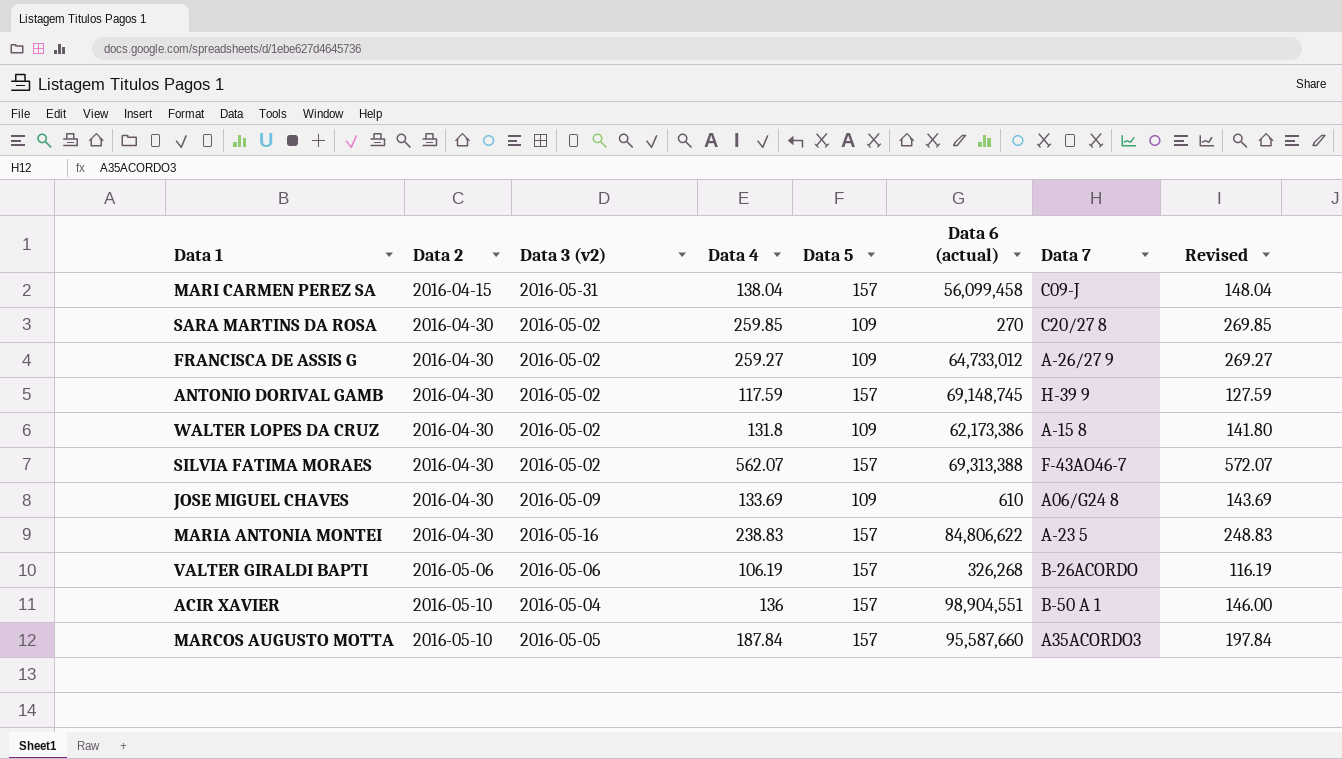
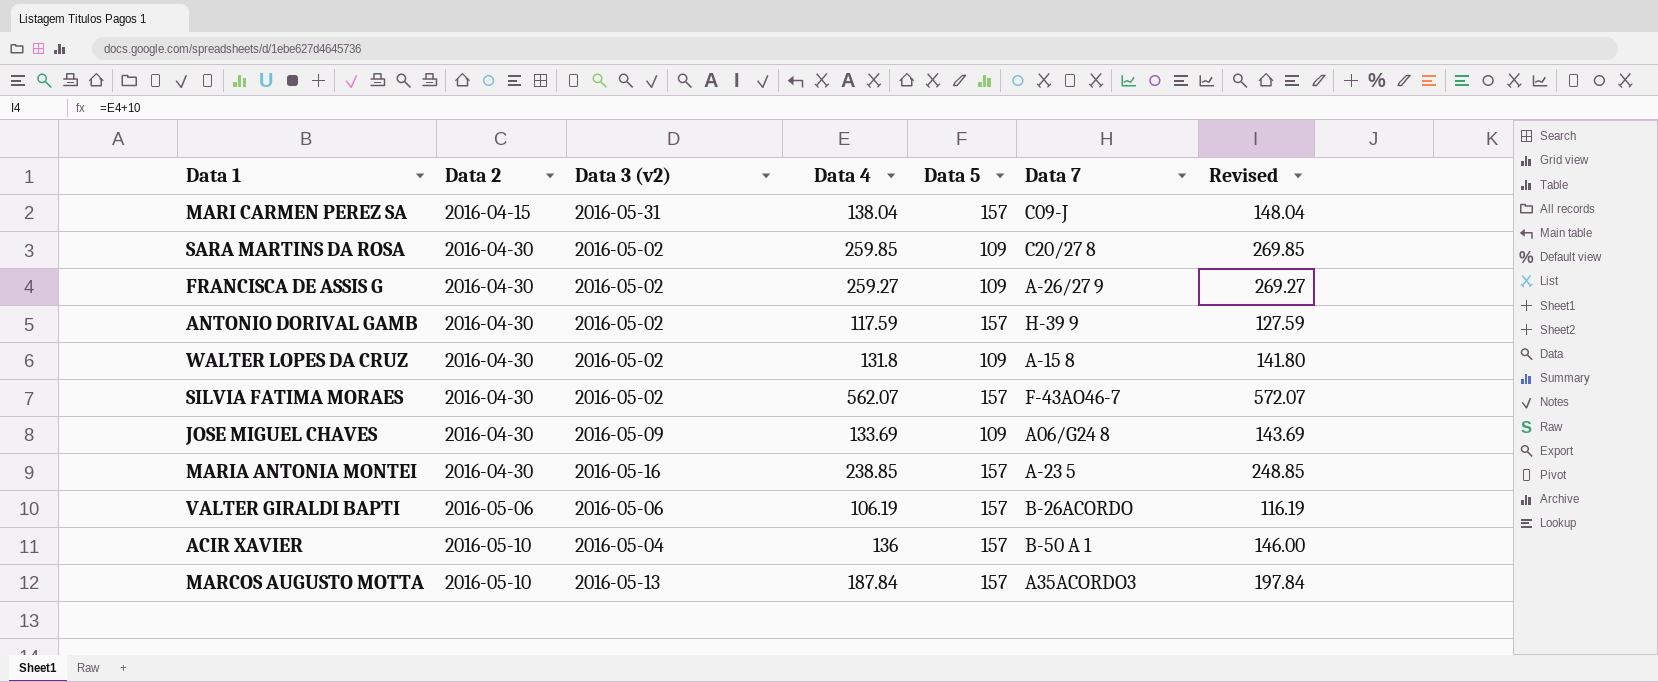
column Data 6 (actual) | position: 6 -> none
MARIA ANTONIA MONTEI | Data 4: 238.83 -> 238.85
MARIA ANTONIA MONTEI | Revised: 248.83 -> 248.85
MARCOS AUGUSTO MOTTA | Data 3 (v2): 2016-05-05 -> 2016-05-13

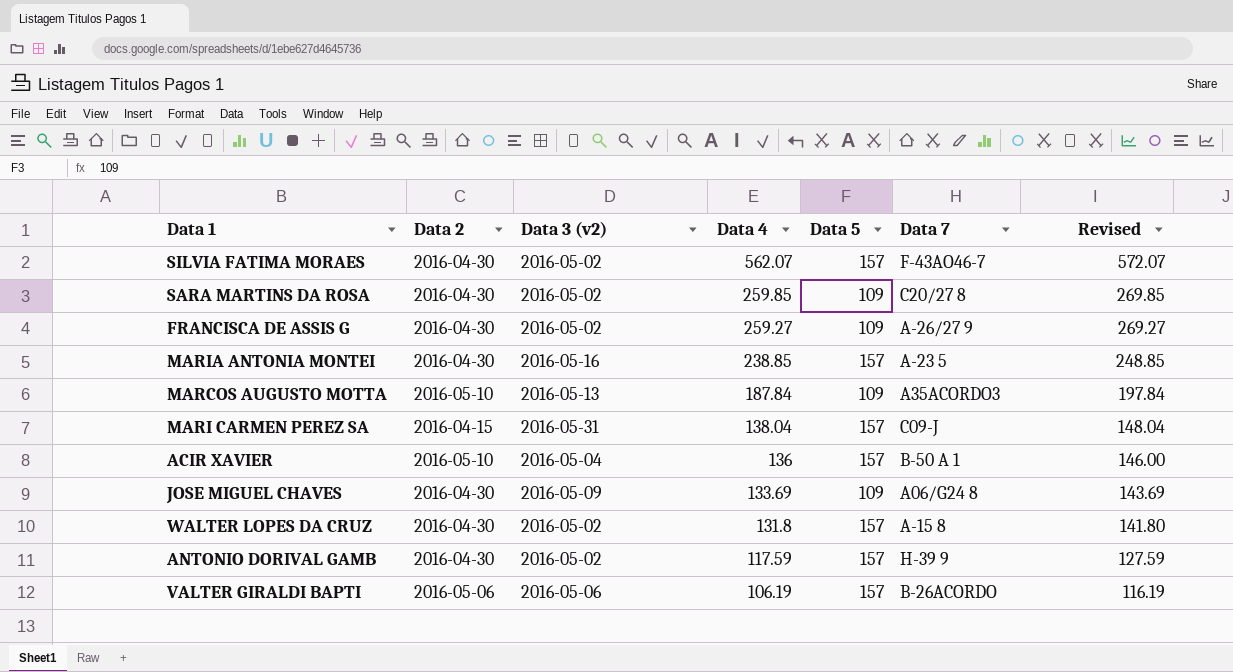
row order: Data 2 ascending -> Data 4 descending
MARCOS AUGUSTO MOTTA | Data 5: 157 -> 109
WALTER LOPES DA CRUZ | Data 5: 109 -> 157

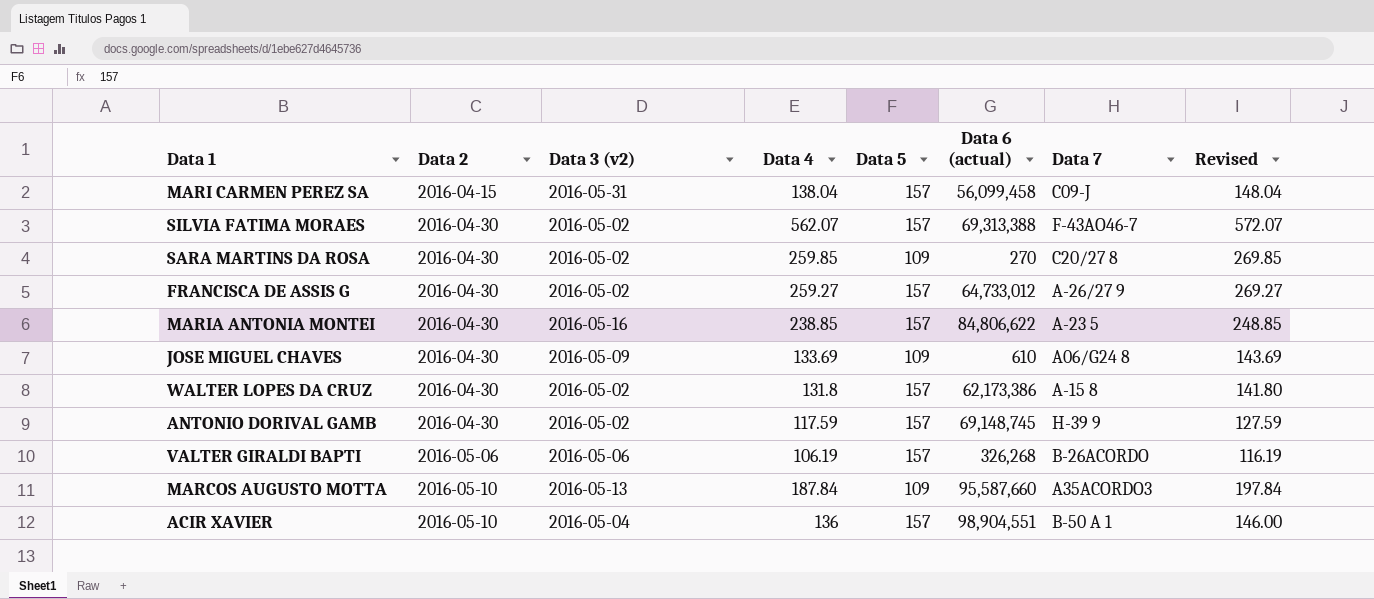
row order: Data 4 descending -> Data 2 ascending
column Data 6 (actual) | position: none -> 6
FRANCISCA DE ASSIS G | Data 5: 109 -> 157

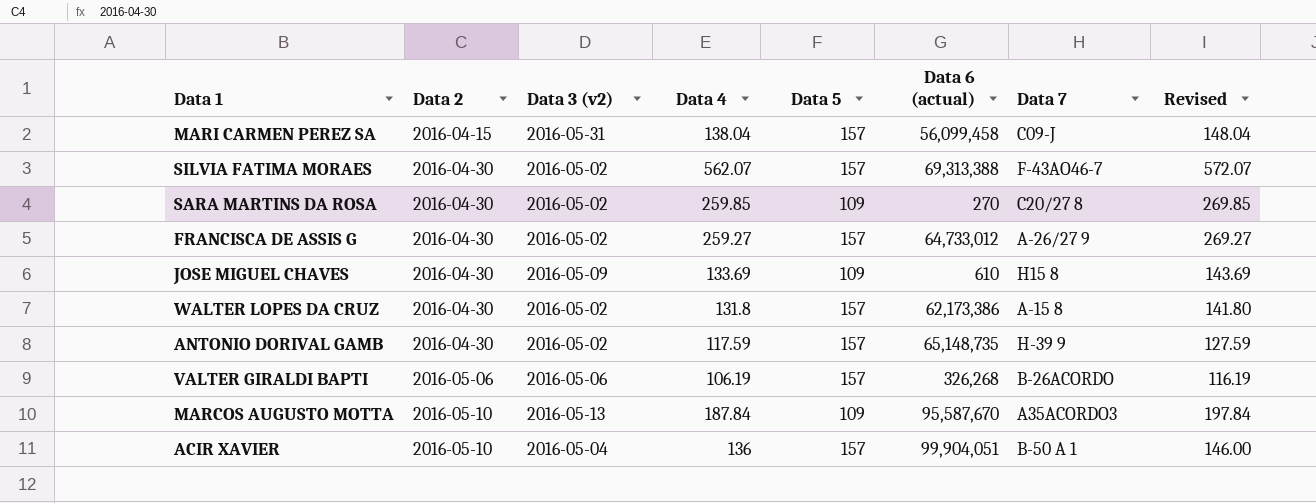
row MARIA ANTONIA MONTEI: 2016-04-30 | 2016-05-16 | 238.85 | 157 | 84,806,622 | A-23 5 | 248.85 -> none
JOSE MIGUEL CHAVES | Data 7: A06/G24 8 -> H15 8
ANTONIO DORIVAL GAMB | Data 6 (actual): 69,148,745 -> 65,148,735
MARCOS AUGUSTO MOTTA | Data 6 (actual): 95,587,660 -> 95,587,670
ACIR XAVIER | Data 6 (actual): 98,904,551 -> 99,904,051

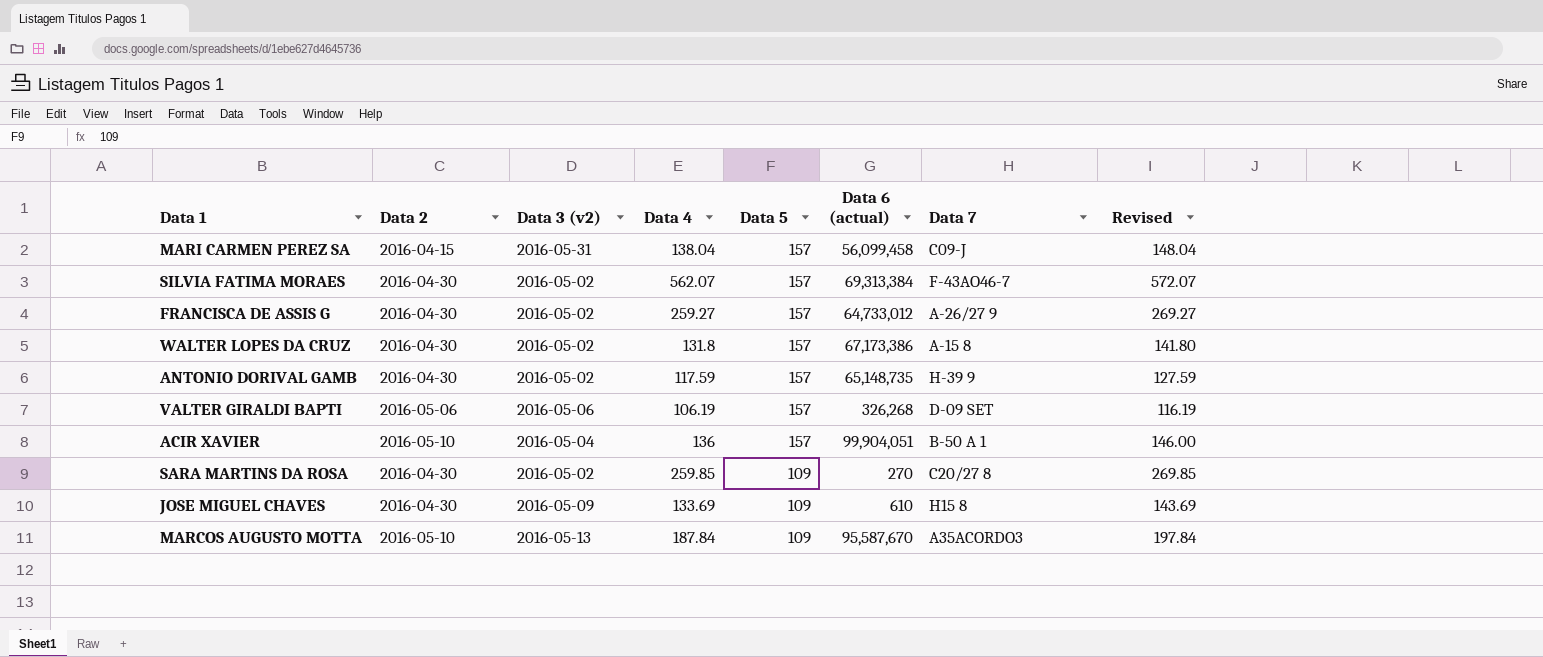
row order: Data 2 ascending -> Data 5 descending
SILVIA FATIMA MORAES | Data 6 (actual): 69,313,388 -> 69,313,384
WALTER LOPES DA CRUZ | Data 6 (actual): 62,173,386 -> 67,173,386
VALTER GIRALDI BAPTI | Data 7: B-26ACORDO -> D-09 SET

